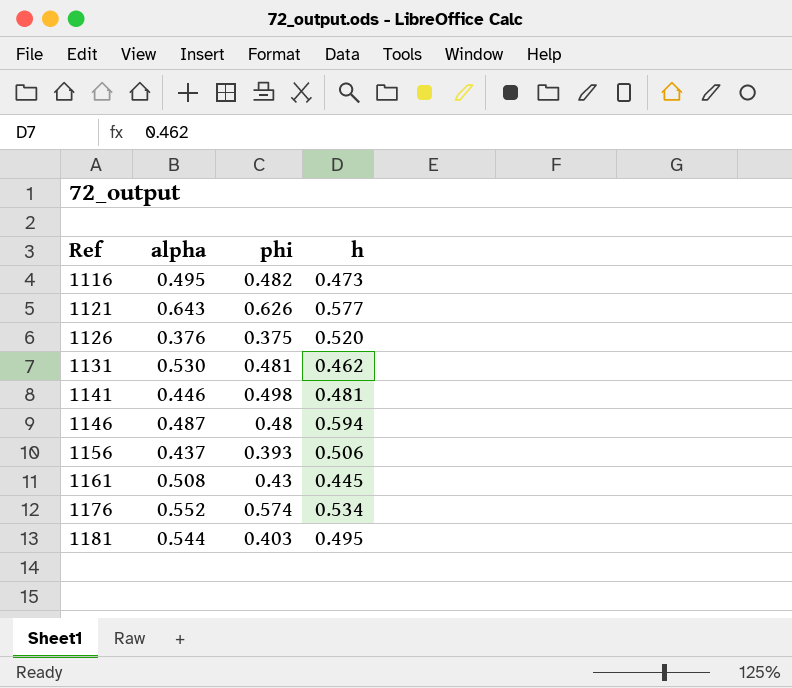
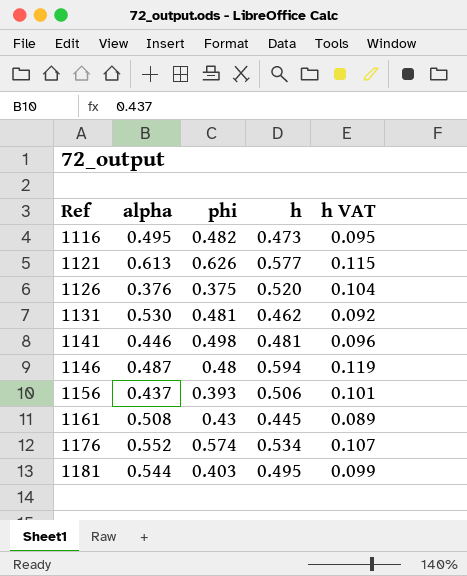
column h VAT | formula: none -> [h] * 0.2
1121 | alpha: 0.643 -> 0.613

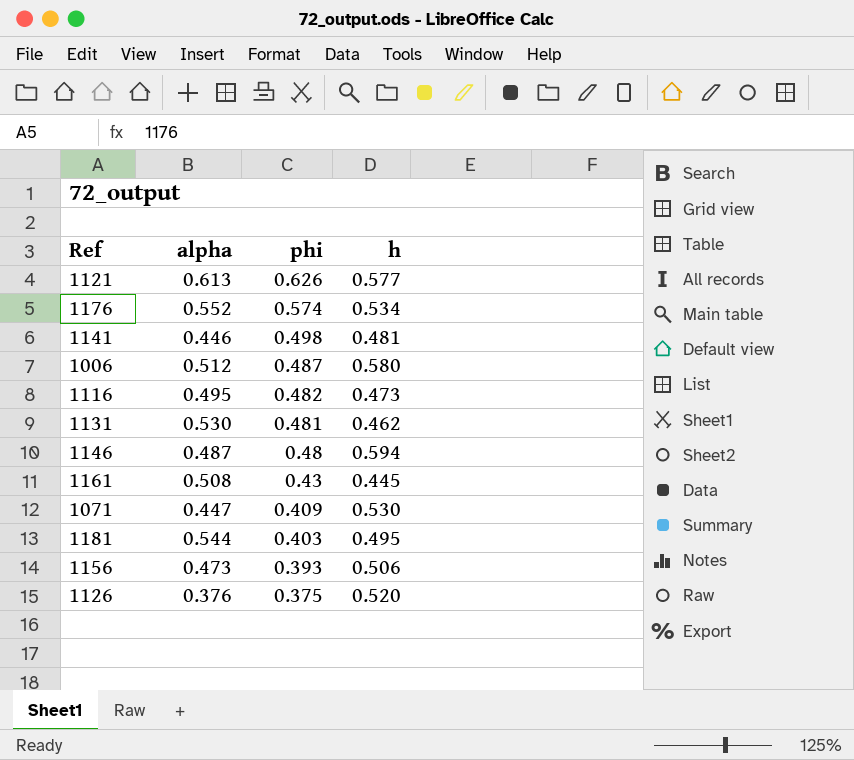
row order: Ref ascending -> phi descending
column h VAT | formula: [h] * 0.2 -> none
row 1006: none -> 0.512 | 0.487 | 0.580
row 1071: none -> 0.447 | 0.409 | 0.530
1156 | alpha: 0.437 -> 0.473

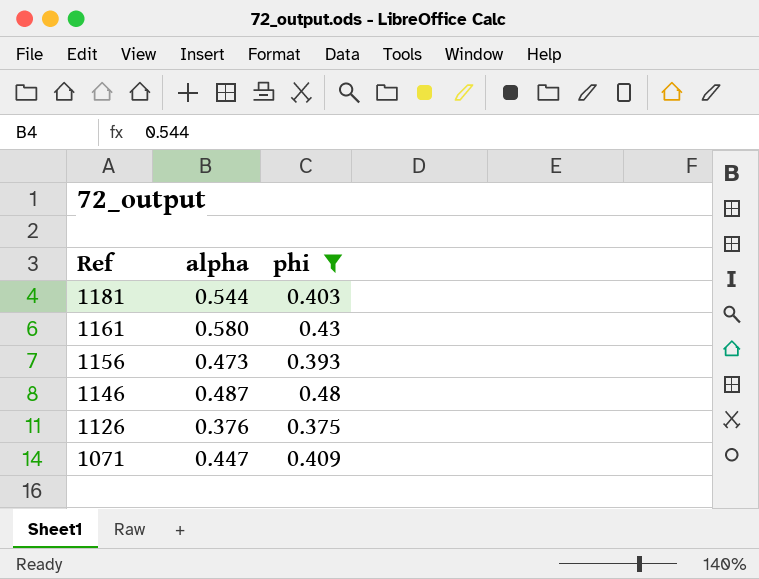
filter: none -> phi <= 0.48
row order: phi descending -> Ref descending
column h | position: 4 -> none
1161 | alpha: 0.508 -> 0.580

